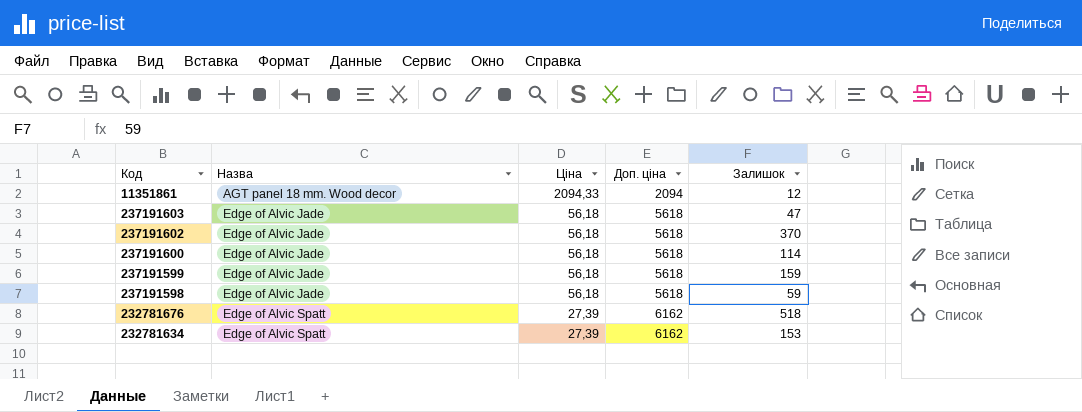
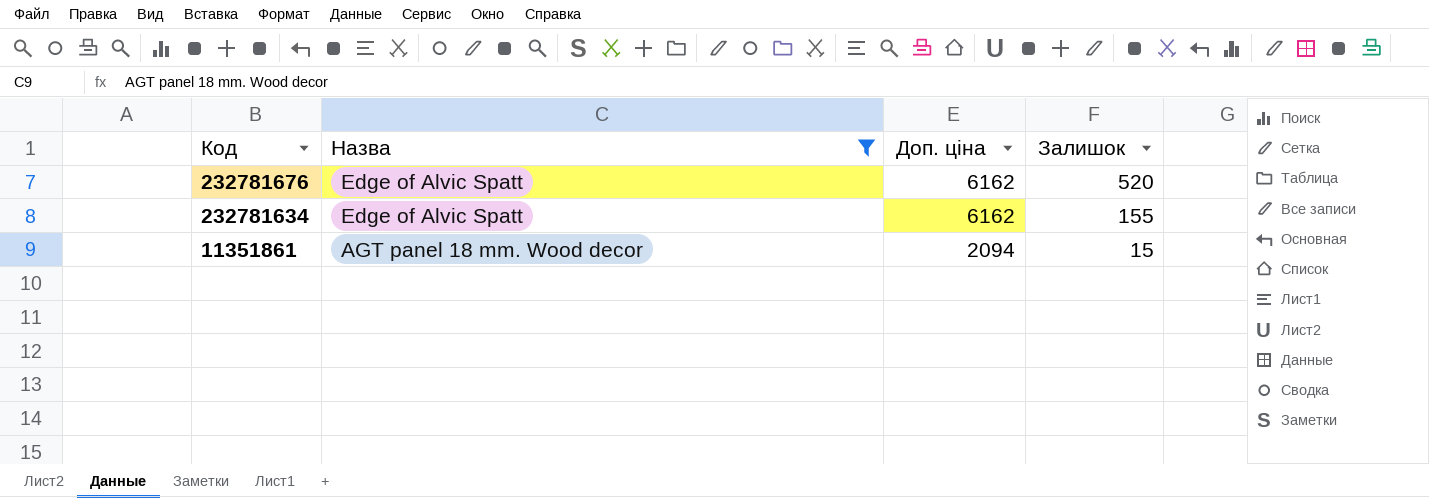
filter: none -> Назва != Edge of Alvic Jade
row order: Назва ascending -> Код descending
column Ціна | position: 3 -> none
232781676 | Залишок: 518 -> 520
232781634 | Залишок: 153 -> 155
11351861 | Залишок: 12 -> 15

